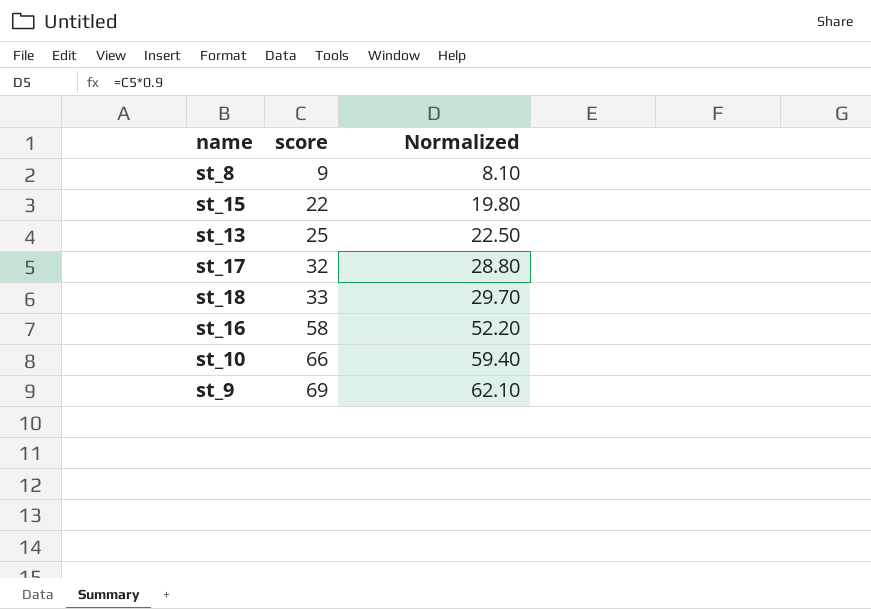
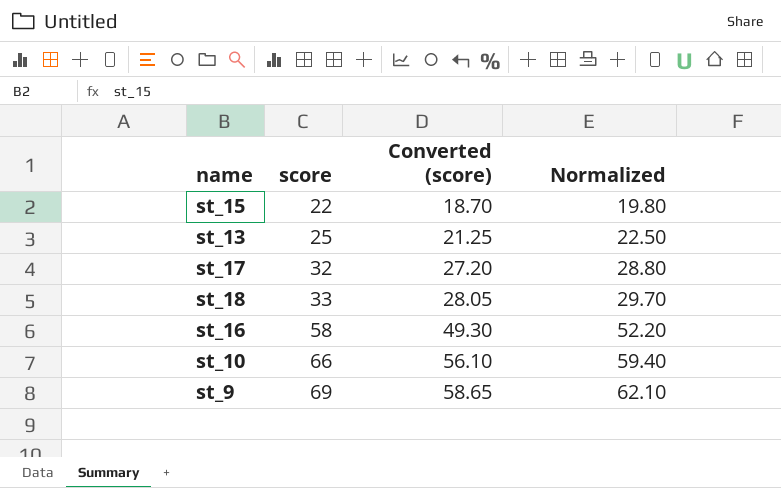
column Converted (score) | formula: none -> [score] * 0.85
row st_8: 9 | 8.10 -> none

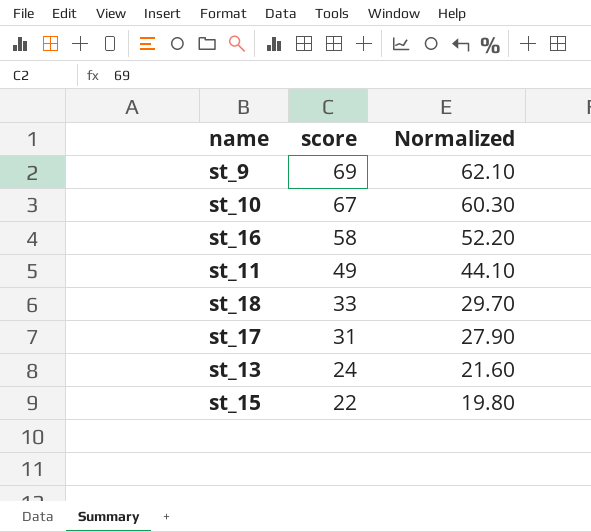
row order: score ascending -> score descending
column Converted (score) | formula: [score] * 0.85 -> none
st_10 | score: 66 -> 67
st_10 | Normalized: 59.40 -> 60.30
row st_11: none -> 49 | 44.10
st_17 | score: 32 -> 31
st_17 | Normalized: 28.80 -> 27.90
st_13 | score: 25 -> 24
st_13 | Normalized: 22.50 -> 21.60

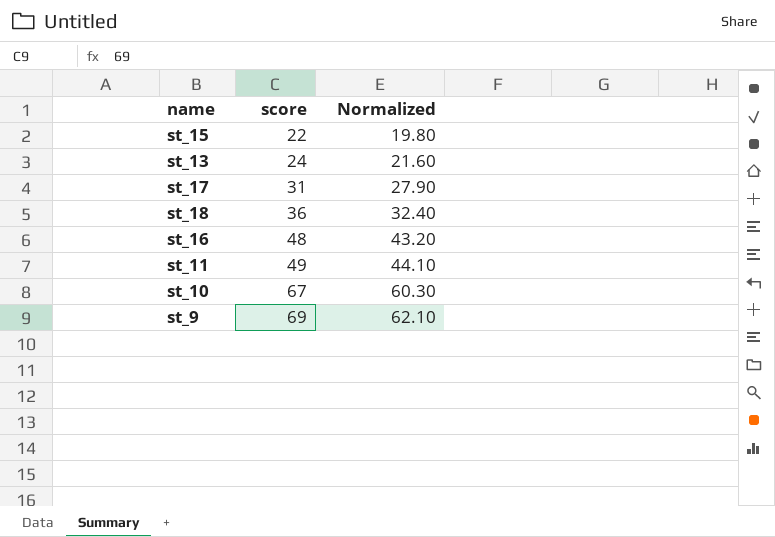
row order: score descending -> score ascending
st_18 | score: 33 -> 36
st_18 | Normalized: 29.70 -> 32.40
st_16 | score: 58 -> 48
st_16 | Normalized: 52.20 -> 43.20

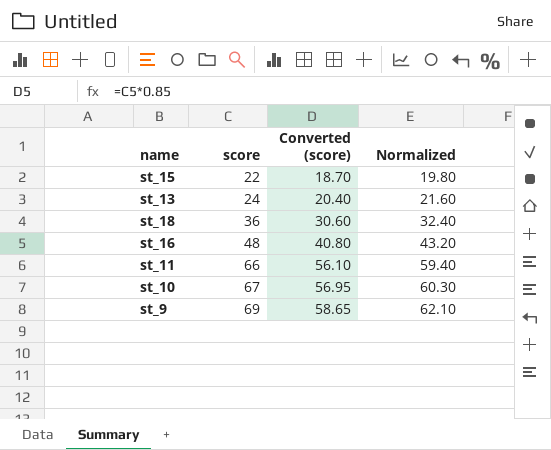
column Converted (score) | formula: none -> [score] * 0.85
row st_17: 31 | 27.90 -> none
st_11 | score: 49 -> 66
st_11 | Normalized: 44.10 -> 59.40

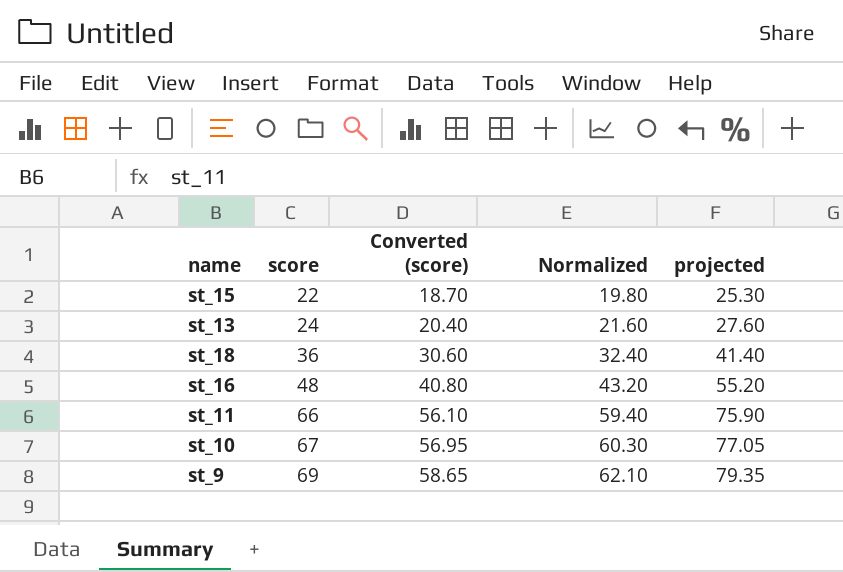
column projected | formula: none -> [score] * 1.15

